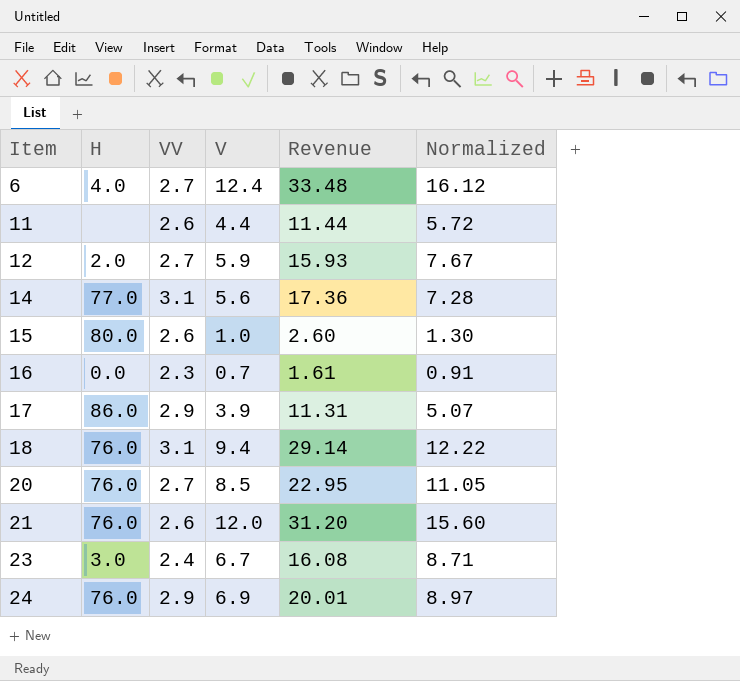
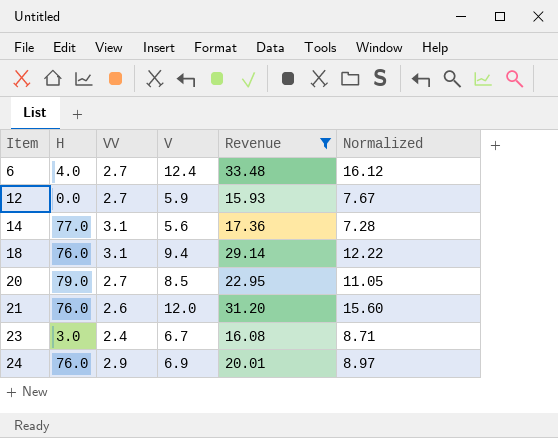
filter: none -> Revenue >= 15.93
12 | H: 2.0 -> 0.0
20 | H: 76.0 -> 79.0

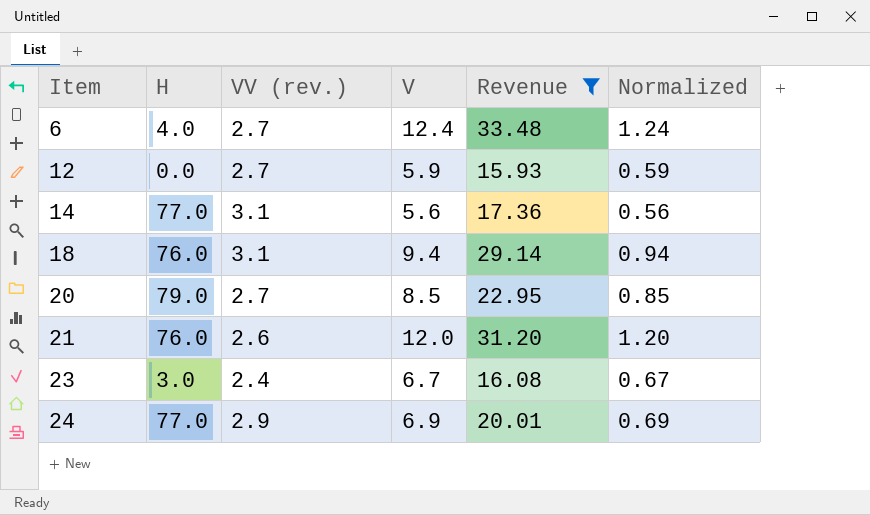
column name: VV -> VV (rev.)
column Normalized | formula: [V] * 1.3 -> [V] * 0.1
24 | H: 76.0 -> 77.0

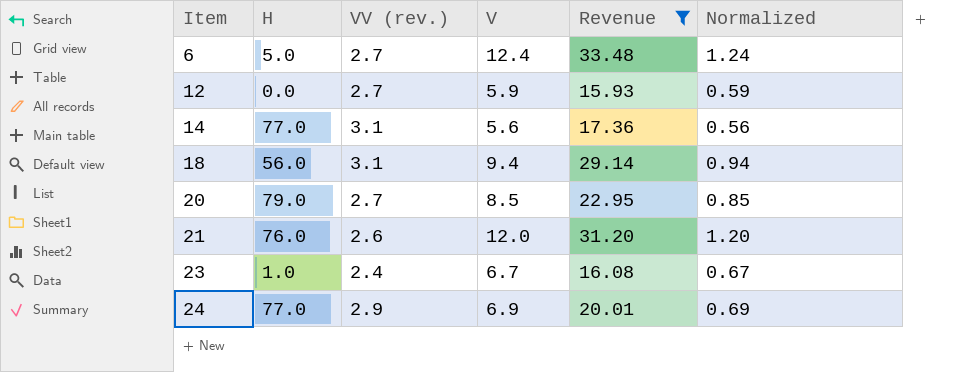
6 | H: 4.0 -> 5.0
18 | H: 76.0 -> 56.0
23 | H: 3.0 -> 1.0

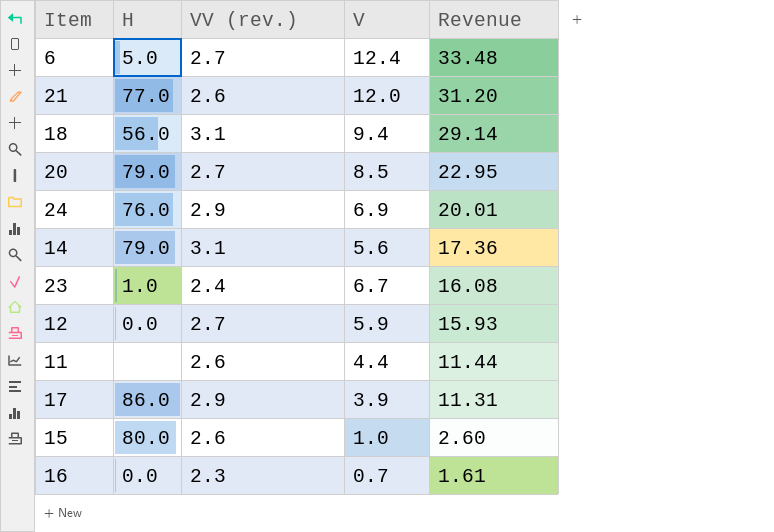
filter: Revenue >= 15.93 -> none
row order: Item ascending -> Revenue descending
column Normalized | formula: [V] * 0.1 -> none
21 | H: 76.0 -> 77.0
24 | H: 77.0 -> 76.0
14 | H: 77.0 -> 79.0

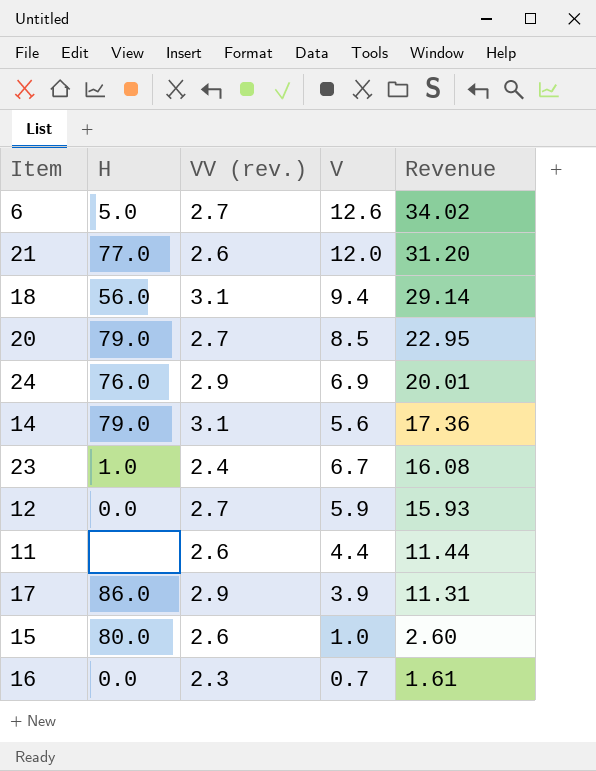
6 | V: 12.4 -> 12.6
6 | Revenue: 33.48 -> 34.02

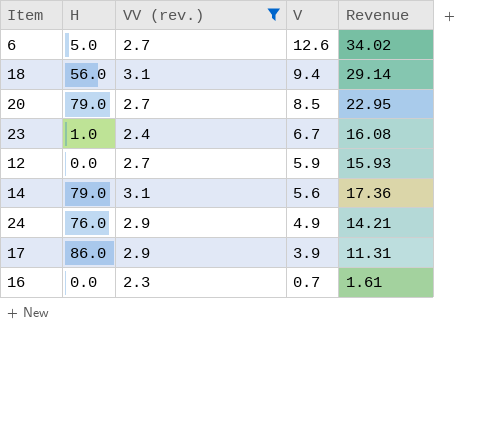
filter: none -> VV (rev.) != 2.6
row order: Revenue descending -> V descending
24 | V: 6.9 -> 4.9
24 | Revenue: 20.01 -> 14.21

